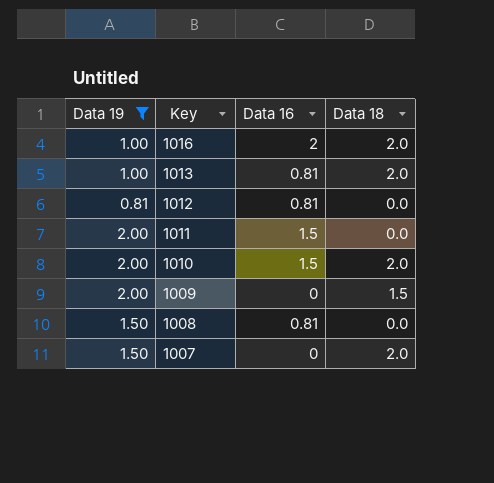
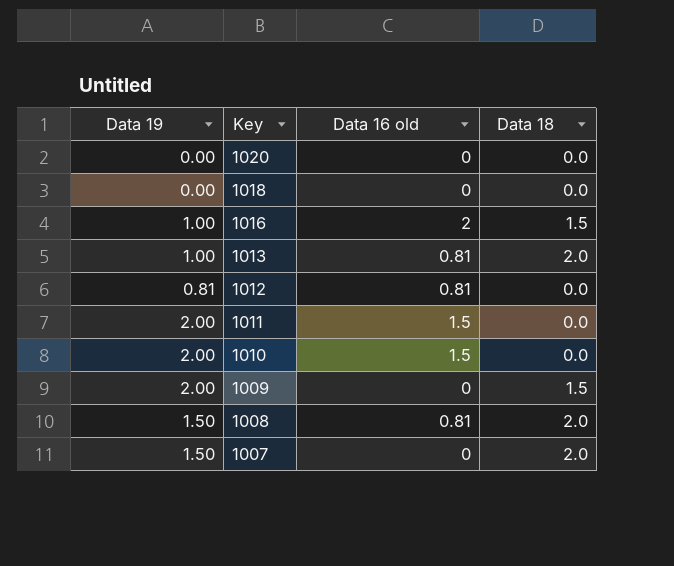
filter: Data 19 != 0.00 -> none
column name: Data 16 -> Data 16 old
1016 | Data 18: 2.0 -> 1.5
1010 | Data 18: 2.0 -> 0.0
1008 | Data 18: 0.0 -> 2.0

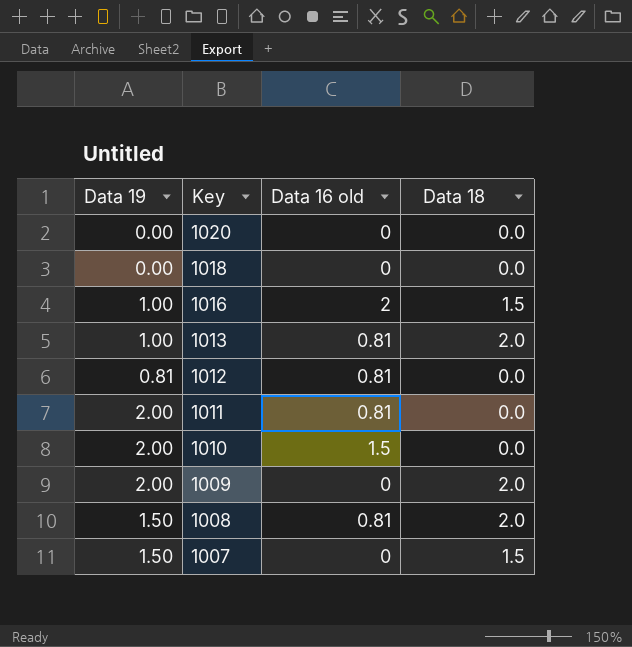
1011 | Data 16 old: 1.5 -> 0.81
1009 | Data 18: 1.5 -> 2.0
1007 | Data 18: 2.0 -> 1.5

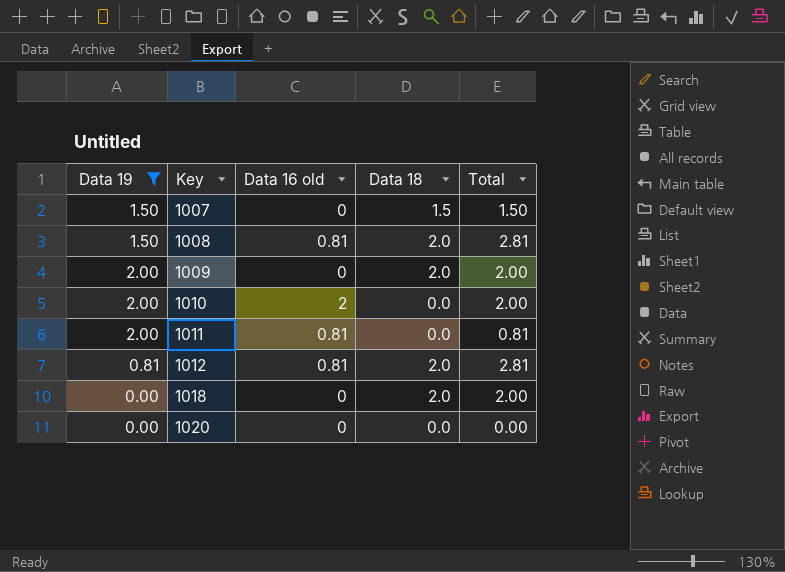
filter: none -> Data 19 != 1.00
row order: Key descending -> Key ascending
column Total | formula: none -> [Data 16 old] + [Data 18]
1010 | Data 16 old: 1.5 -> 2
1012 | Data 18: 0.0 -> 2.0
1018 | Data 18: 0.0 -> 2.0

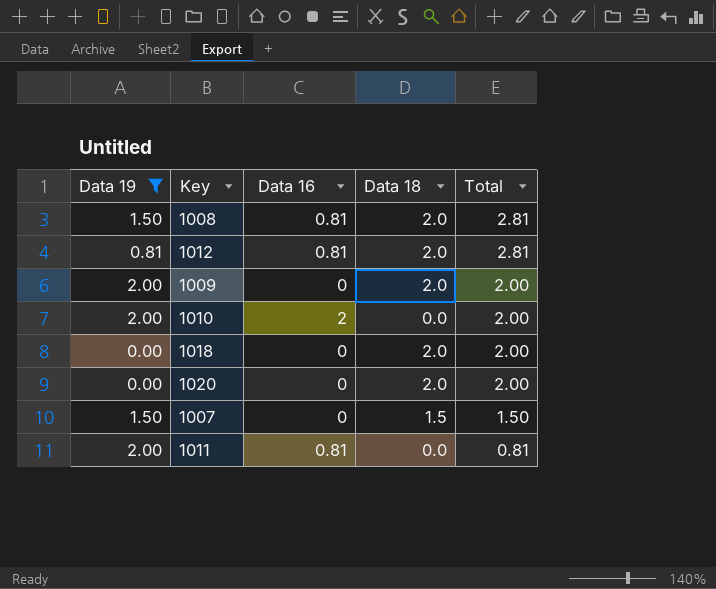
row order: Key ascending -> Total descending
column name: Data 16 old -> Data 16
1020 | Data 18: 0.0 -> 2.0
1020 | Total: 0.00 -> 2.00

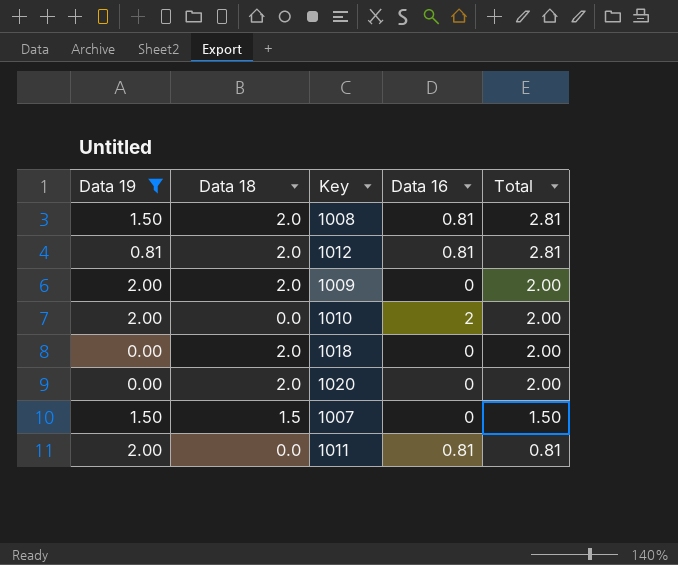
column Data 18 | position: 4 -> 2

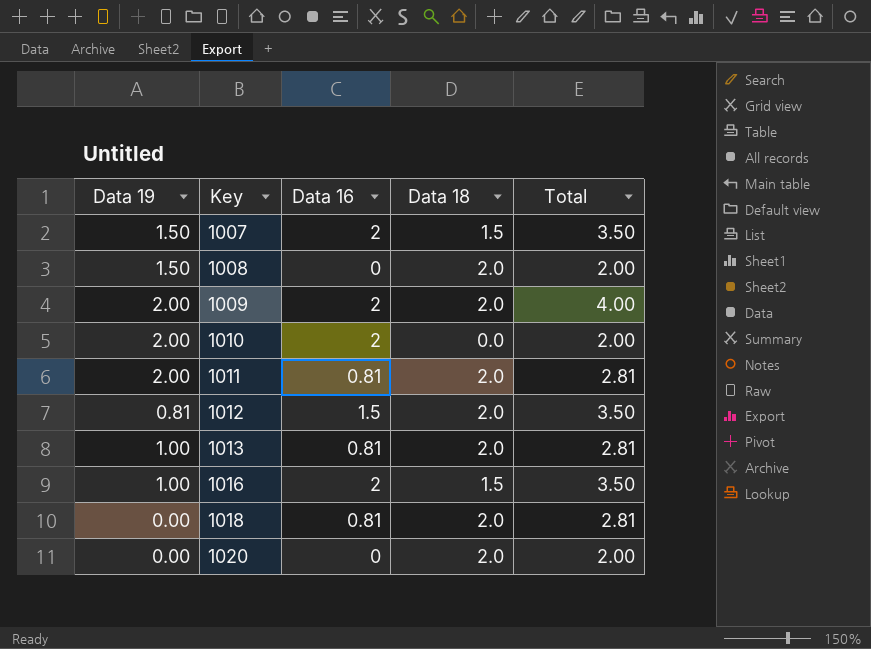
filter: Data 19 != 1.00 -> none
row order: Total descending -> Key ascending
column Data 18 | position: 2 -> 4
1007 | Data 16: 0 -> 2
1007 | Total: 1.50 -> 3.50
1008 | Data 16: 0.81 -> 0
1008 | Total: 2.81 -> 2.00
1009 | Data 16: 0 -> 2
1009 | Total: 2.00 -> 4.00
1011 | Data 18: 0.0 -> 2.0
1011 | Total: 0.81 -> 2.81
1012 | Data 16: 0.81 -> 1.5
1012 | Total: 2.81 -> 3.50
1018 | Data 16: 0 -> 0.81
1018 | Total: 2.00 -> 2.81

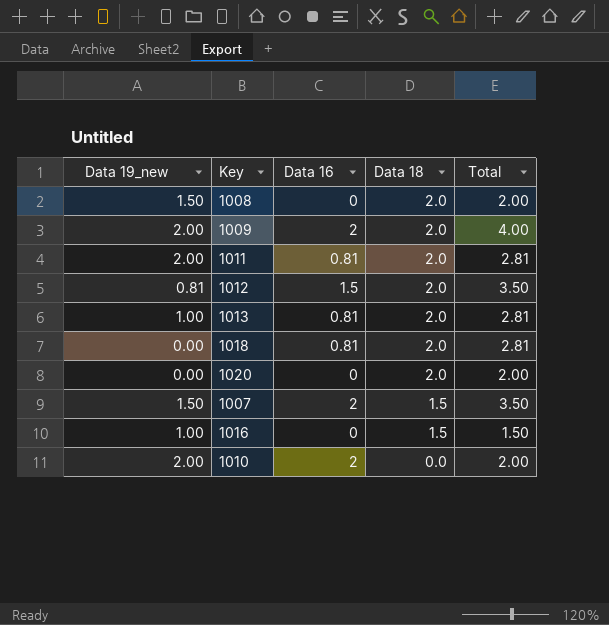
row order: Key ascending -> Data 18 descending
column name: Data 19 -> Data 19_new
1016 | Data 16: 2 -> 0
1016 | Total: 3.50 -> 1.50

